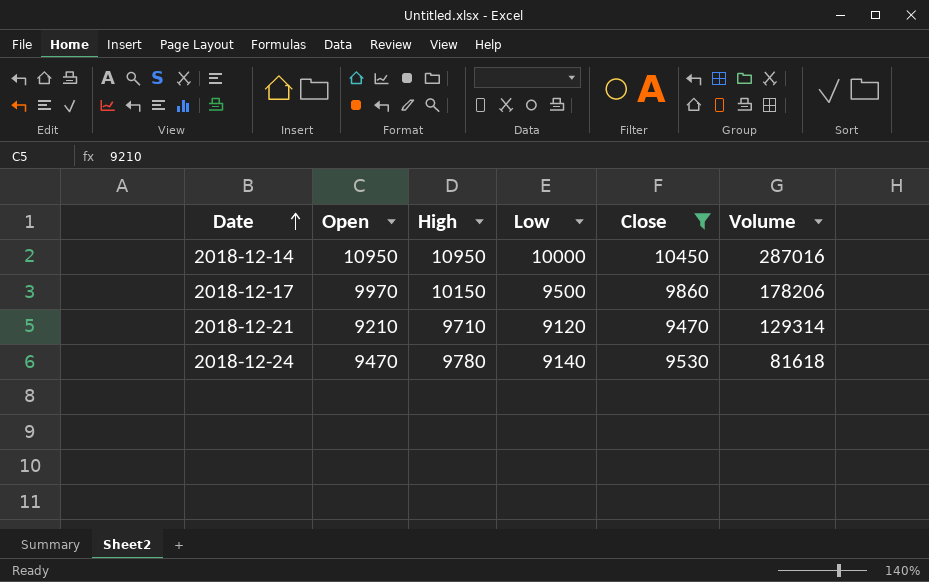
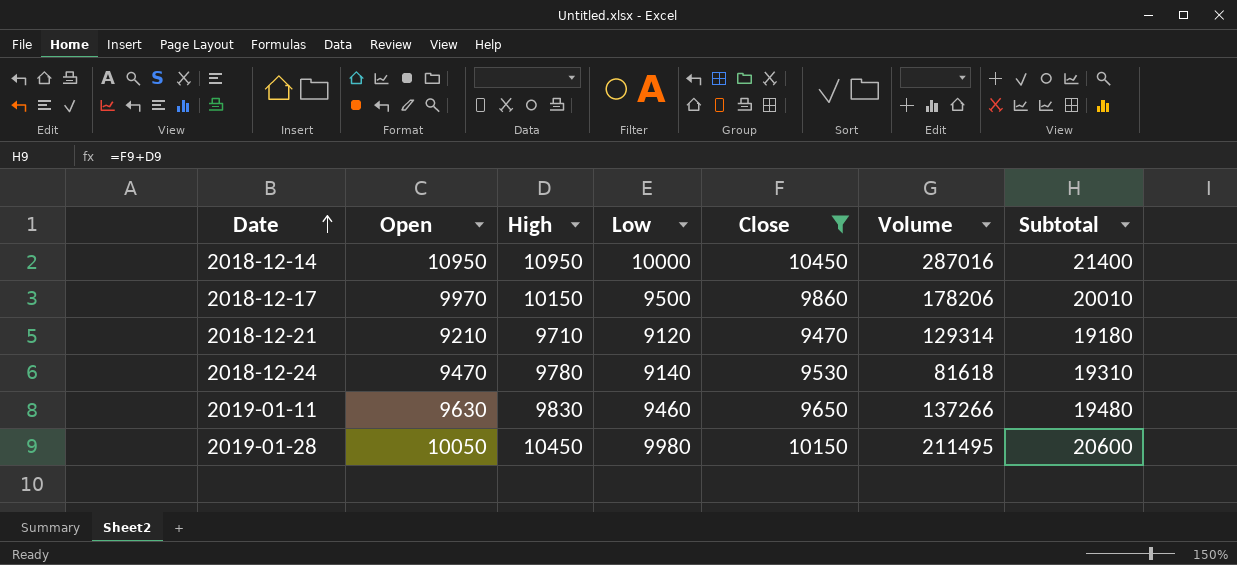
column Subtotal | formula: none -> [High] + [Close]
row 2019-01-11: none -> 9630 | 9830 | 9460 | 9650 | 137266 | 19480
row 2019-01-28: none -> 10050 | 10450 | 9980 | 10150 | 211495 | 20600

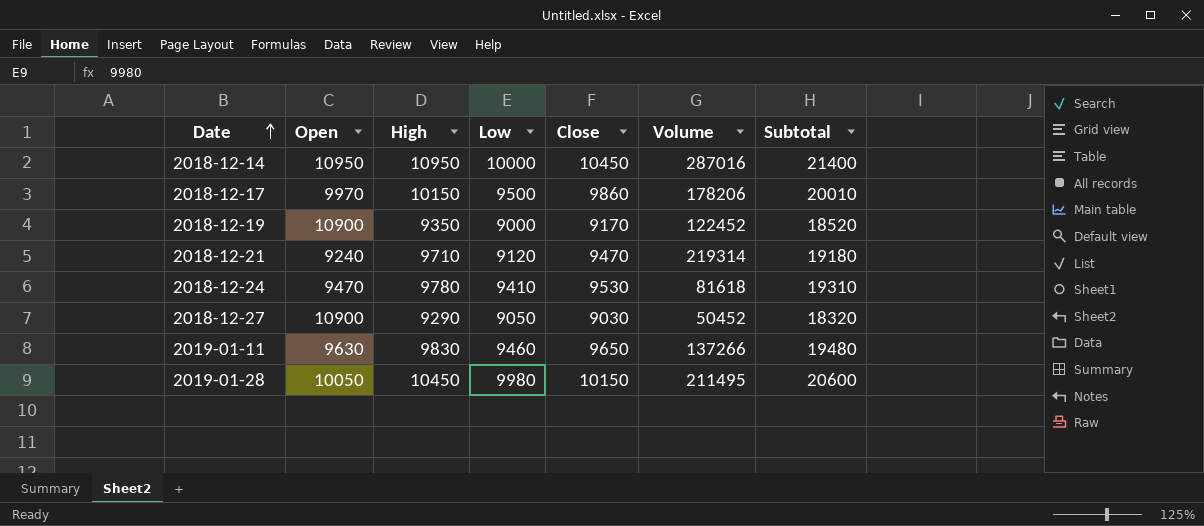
filter: Close >= 9470 -> none
2018-12-21 | Open: 9210 -> 9240
2018-12-21 | Volume: 129314 -> 219314
2018-12-24 | Low: 9140 -> 9410

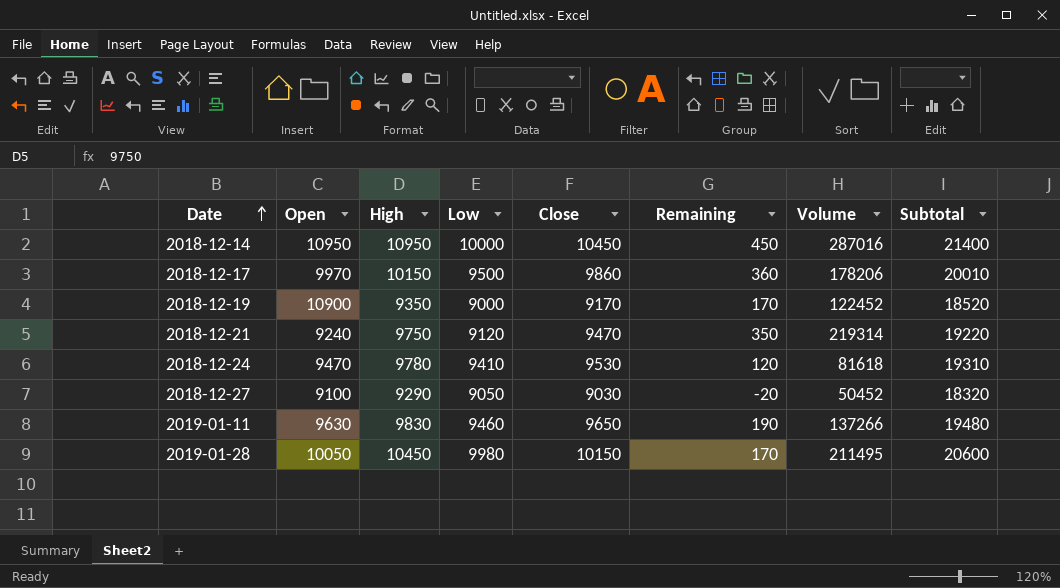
column Remaining | formula: none -> [Close] - [Low]
2018-12-21 | High: 9710 -> 9750
2018-12-21 | Subtotal: 19180 -> 19220
2018-12-27 | Open: 10900 -> 9100

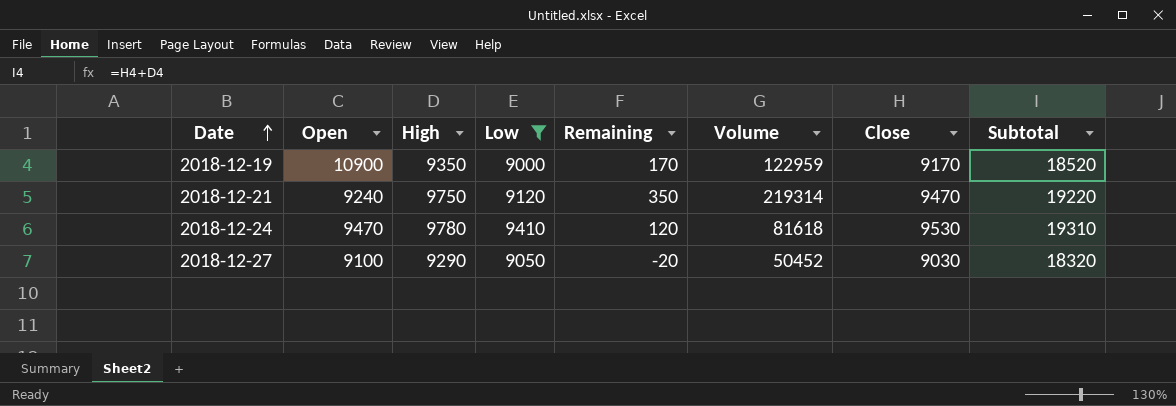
filter: none -> Low <= 9410
column Close | position: 5 -> 7
2018-12-19 | Volume: 122452 -> 122959

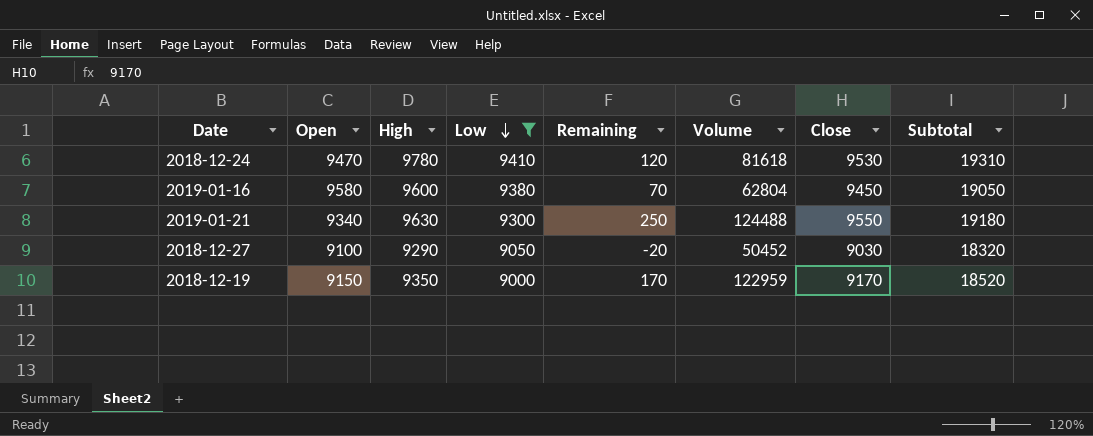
row order: Date ascending -> Low descending
row 2018-12-21: 9240 | 9750 | 9120 | 350 | 219314 | 9470 | 19220 -> none
row 2019-01-16: none -> 9580 | 9600 | 9380 | 70 | 62804 | 9450 | 19050
row 2019-01-21: none -> 9340 | 9630 | 9300 | 250 | 124488 | 9550 | 19180
2018-12-19 | Open: 10900 -> 9150

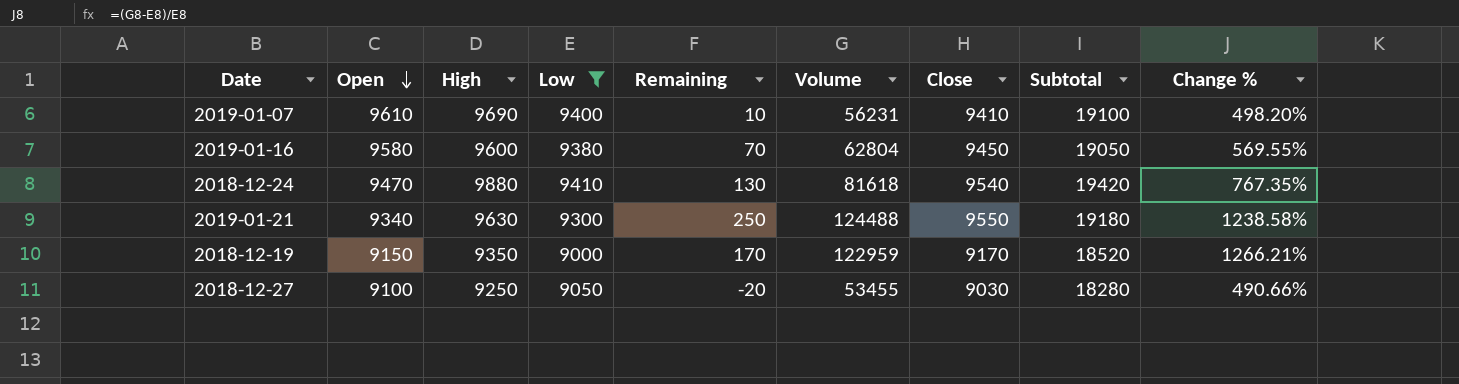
row order: Low descending -> Open descending
column Change % | formula: none -> ([Volume] - [Low]) / [Low]
row 2019-01-07: none -> 9610 | 9690 | 9400 | 10 | 56231 | 9410 | 19100 | 498.20%
2018-12-24 | High: 9780 -> 9880
2018-12-24 | Remaining: 120 -> 130
2018-12-24 | Close: 9530 -> 9540
2018-12-24 | Subtotal: 19310 -> 19420
2018-12-27 | High: 9290 -> 9250
2018-12-27 | Volume: 50452 -> 53455
2018-12-27 | Subtotal: 18320 -> 18280

